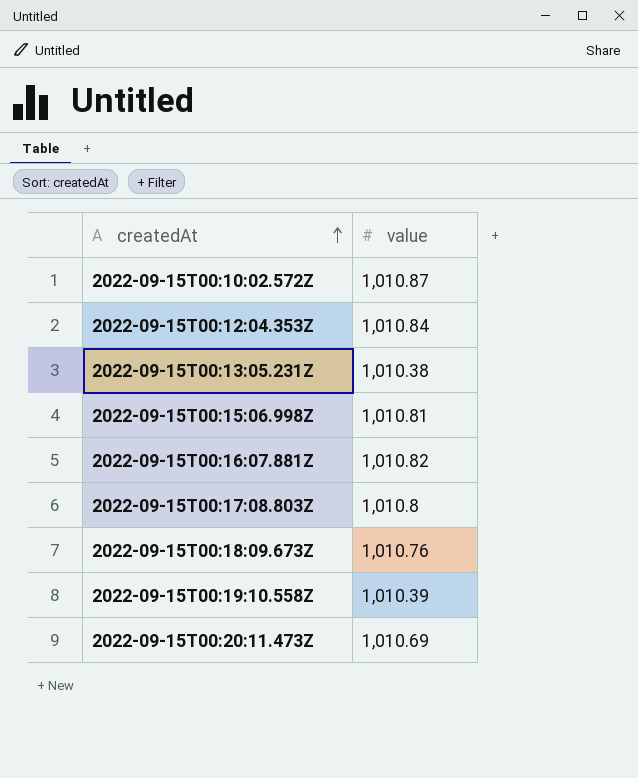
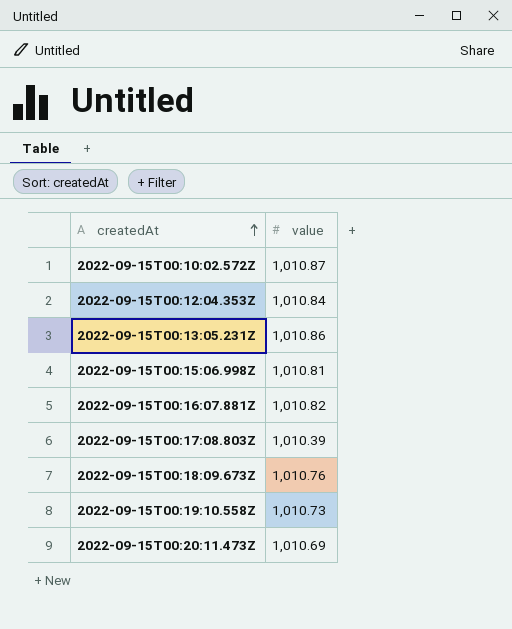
2022-09-15T00:13:05.231Z | value: 1,010.38 -> 1,010.86
2022-09-15T00:17:08.803Z | value: 1,010.8 -> 1,010.39
2022-09-15T00:19:10.558Z | value: 1,010.39 -> 1,010.73

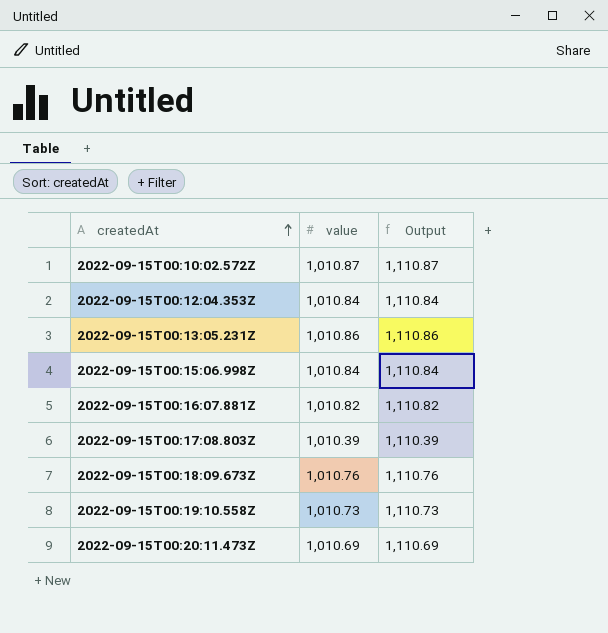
column Output | formula: none -> [value] + 100
2022-09-15T00:15:06.998Z | value: 1,010.81 -> 1,010.84

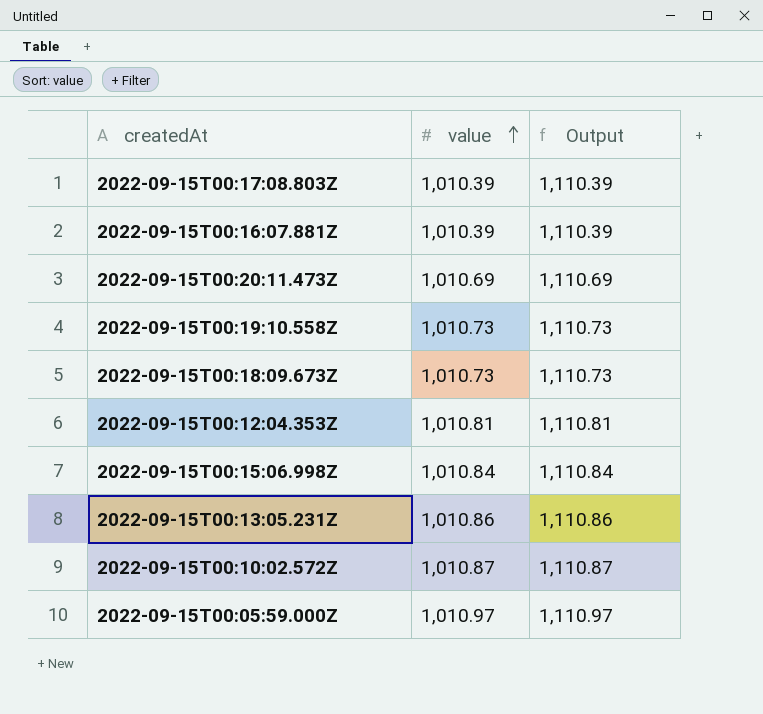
row order: createdAt ascending -> value ascending
2022-09-15T00:16:07.881Z | value: 1,010.82 -> 1,010.39
2022-09-15T00:16:07.881Z | Output: 1,110.82 -> 1,110.39
2022-09-15T00:18:09.673Z | value: 1,010.76 -> 1,010.73
2022-09-15T00:18:09.673Z | Output: 1,110.76 -> 1,110.73
2022-09-15T00:12:04.353Z | value: 1,010.84 -> 1,010.81
2022-09-15T00:12:04.353Z | Output: 1,110.84 -> 1,110.81
row 2022-09-15T00:05:59.000Z: none -> 1,010.97 | 1,110.97

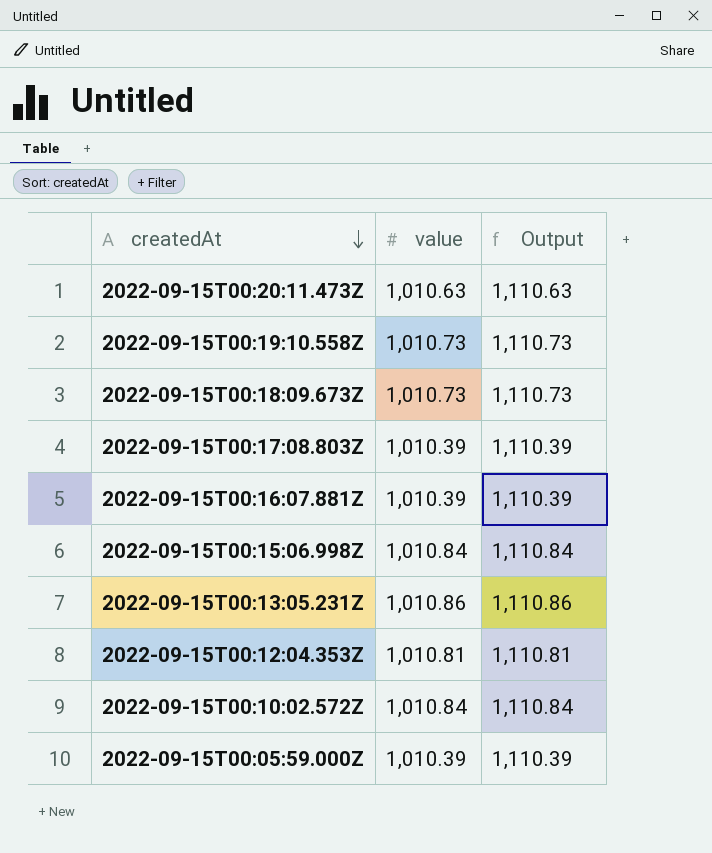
row order: value ascending -> createdAt descending
2022-09-15T00:20:11.473Z | value: 1,010.69 -> 1,010.63
2022-09-15T00:20:11.473Z | Output: 1,110.69 -> 1,110.63
2022-09-15T00:10:02.572Z | value: 1,010.87 -> 1,010.84
2022-09-15T00:10:02.572Z | Output: 1,110.87 -> 1,110.84
2022-09-15T00:05:59.000Z | value: 1,010.97 -> 1,010.39
2022-09-15T00:05:59.000Z | Output: 1,110.97 -> 1,110.39

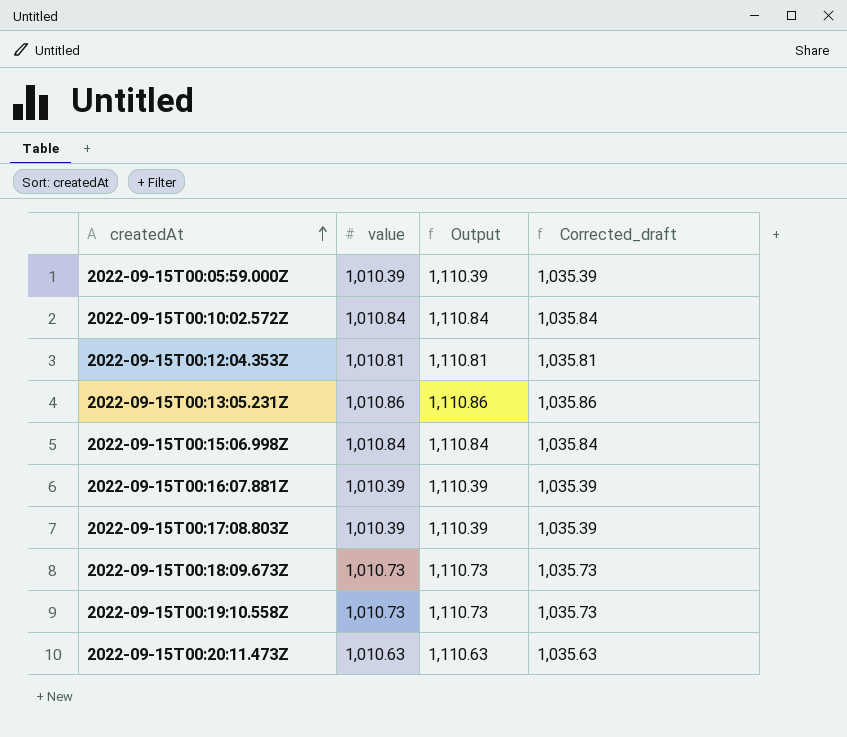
row order: createdAt descending -> createdAt ascending
column Corrected_draft | formula: none -> [value] + 25

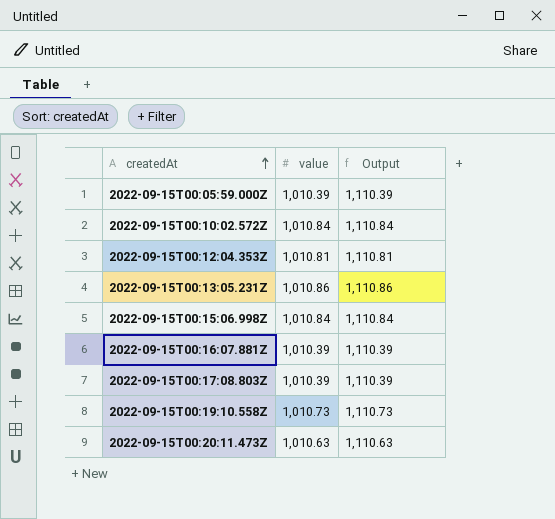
column Corrected_draft | formula: [value] + 25 -> none
row 2022-09-15T00:18:09.673Z: 1,010.73 | 1,110.73 | 1,035.73 -> none

